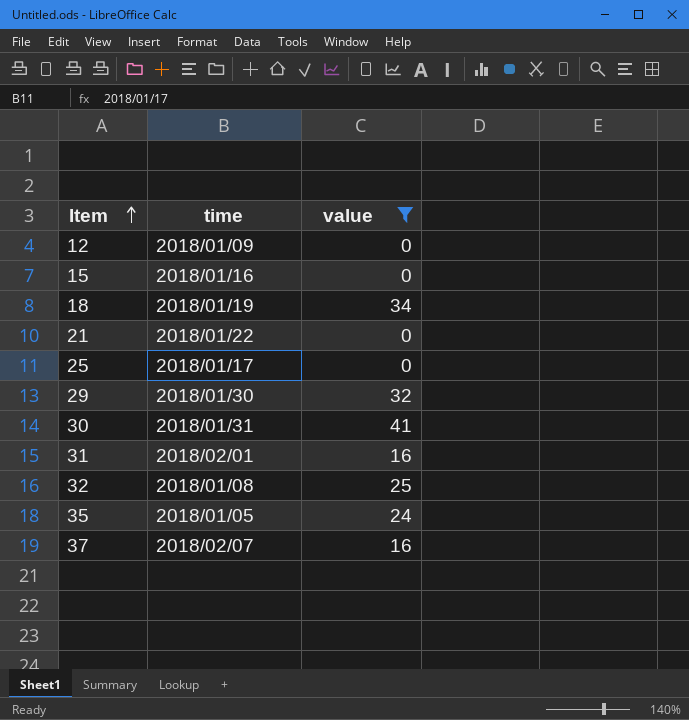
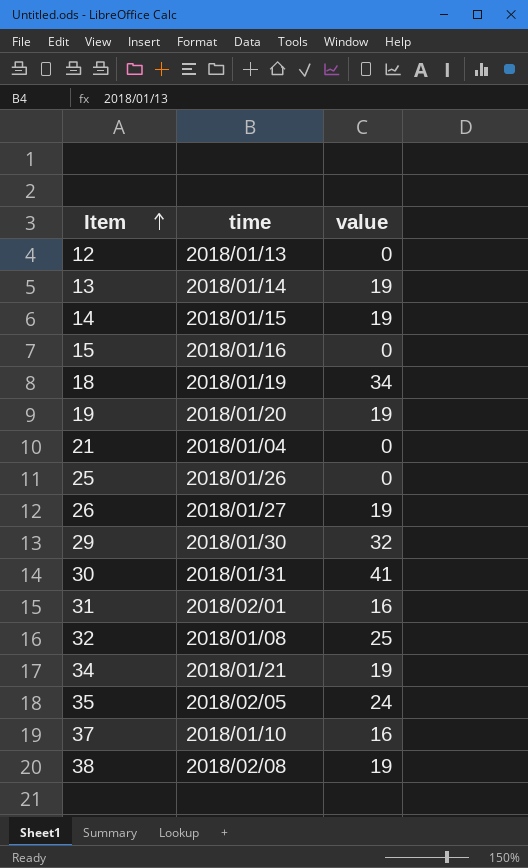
filter: value != 19 -> none
12 | time: 2018/01/09 -> 2018/01/13
21 | time: 2018/01/22 -> 2018/01/04
25 | time: 2018/01/17 -> 2018/01/26
35 | time: 2018/01/05 -> 2018/02/05
37 | time: 2018/02/07 -> 2018/01/10

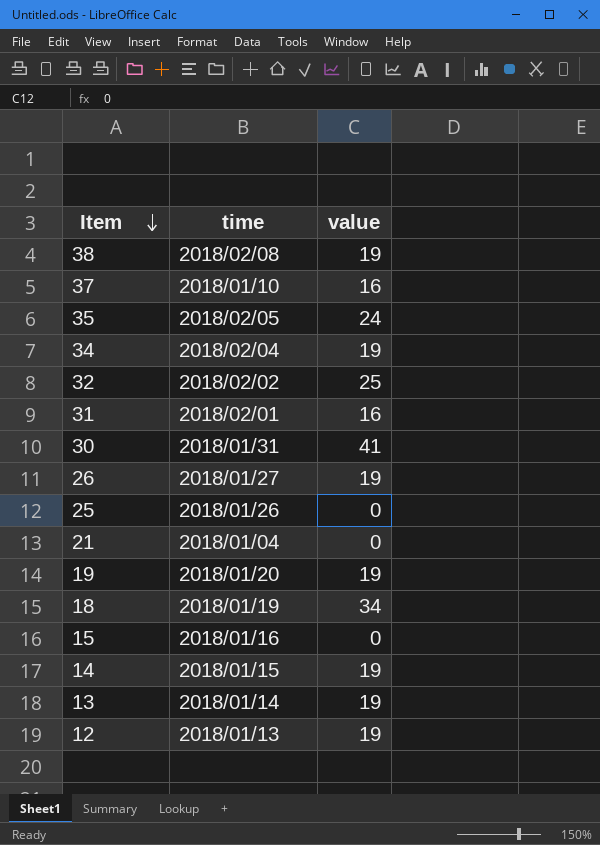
row order: Item ascending -> Item descending
row 29: 2018/01/30 | 32 -> none
34 | time: 2018/01/21 -> 2018/02/04
32 | time: 2018/01/08 -> 2018/02/02
12 | value: 0 -> 19

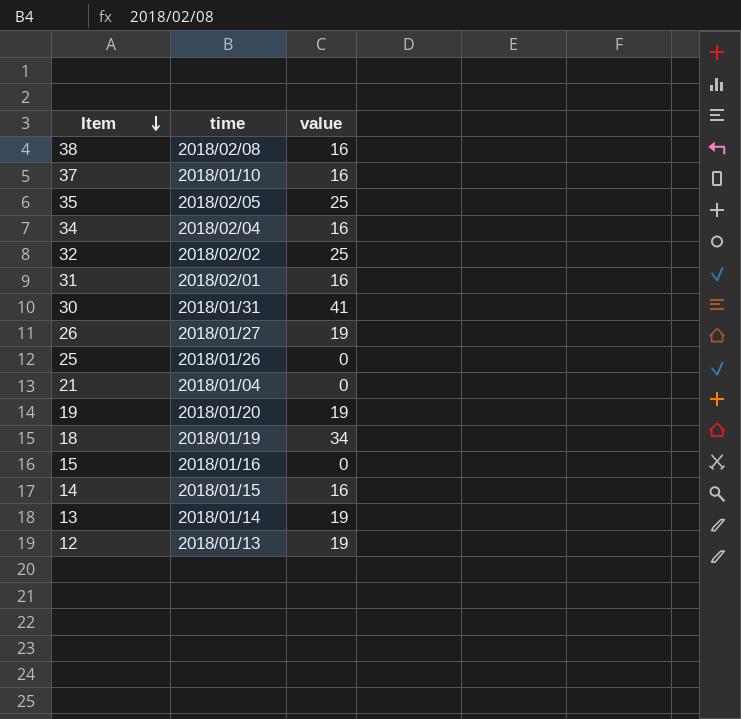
38 | value: 19 -> 16
35 | value: 24 -> 25
34 | value: 19 -> 16
14 | value: 19 -> 16

